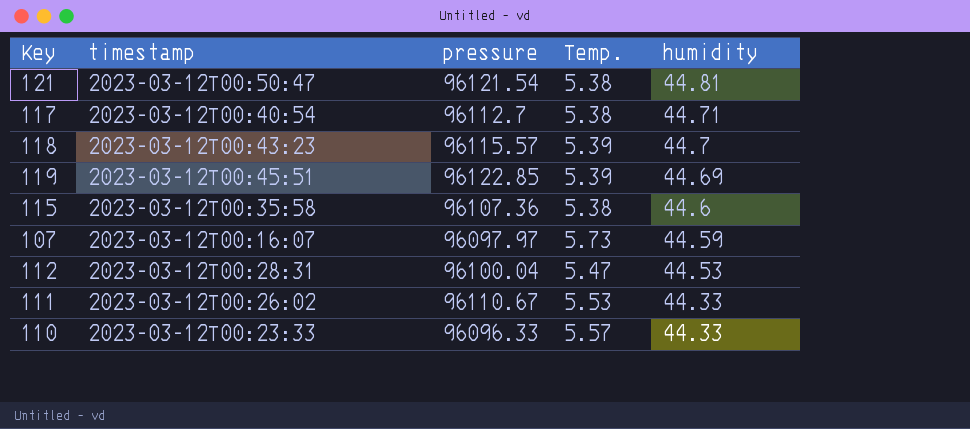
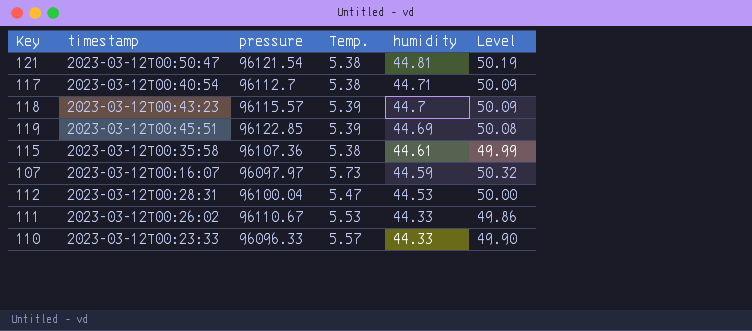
column Level | formula: none -> [Temp.] + [humidity]
115 | humidity: 44.6 -> 44.61

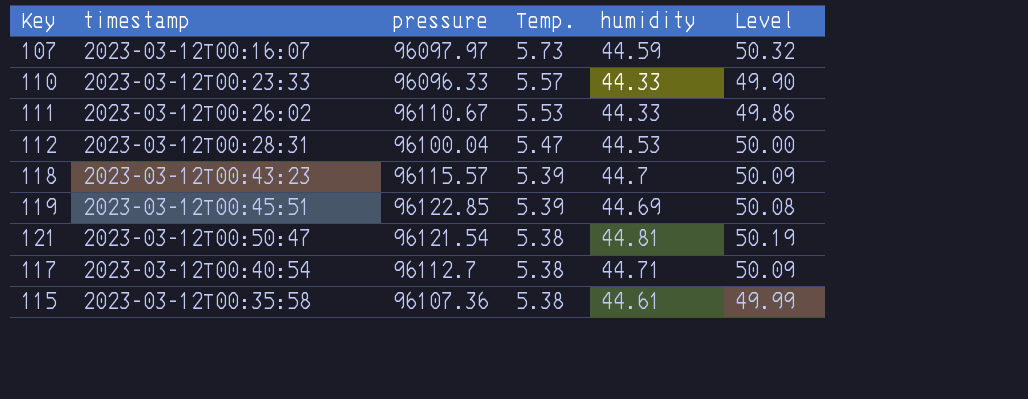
row order: humidity descending -> Temp. descending

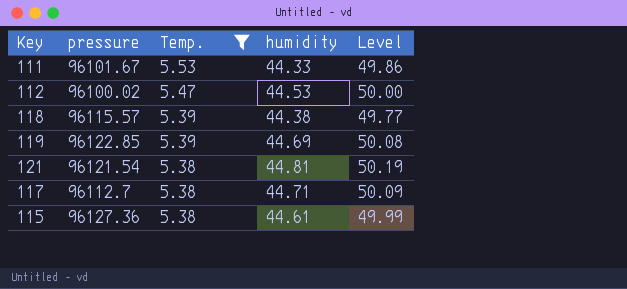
filter: none -> Temp. <= 5.53
column timestamp | position: 2 -> none
111 | pressure: 96110.67 -> 96101.67
112 | pressure: 96100.04 -> 96100.02
118 | humidity: 44.7 -> 44.38
118 | Level: 50.09 -> 49.77
115 | pressure: 96107.36 -> 96127.36

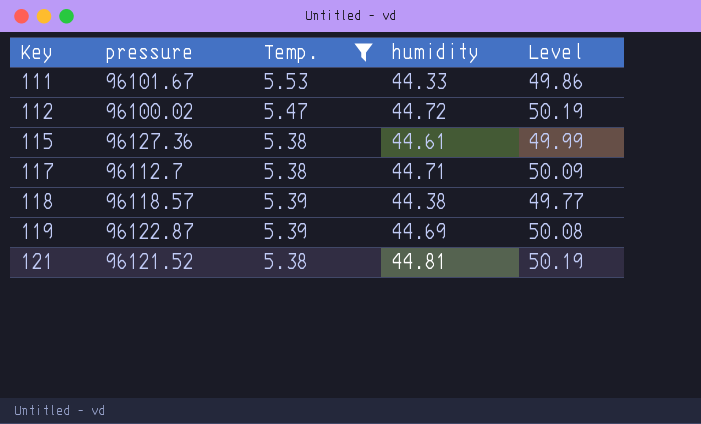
row order: Temp. descending -> Key ascending
112 | humidity: 44.53 -> 44.72
112 | Level: 50.00 -> 50.19
118 | pressure: 96115.57 -> 96118.57
119 | pressure: 96122.85 -> 96122.87
121 | pressure: 96121.54 -> 96121.52

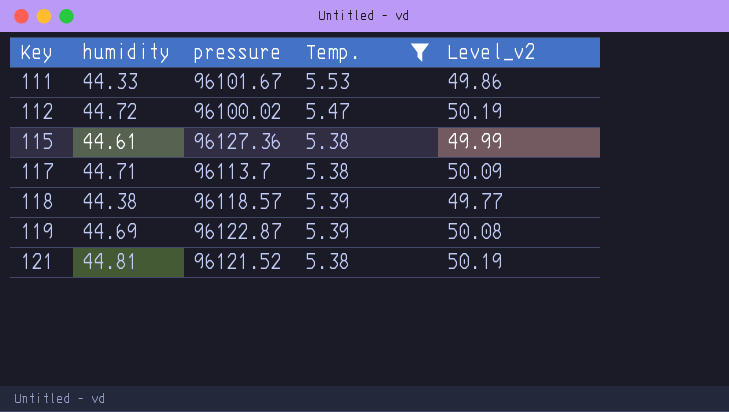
column humidity | position: 4 -> 2
column name: Level -> Level_v2
117 | pressure: 96112.7 -> 96113.7

